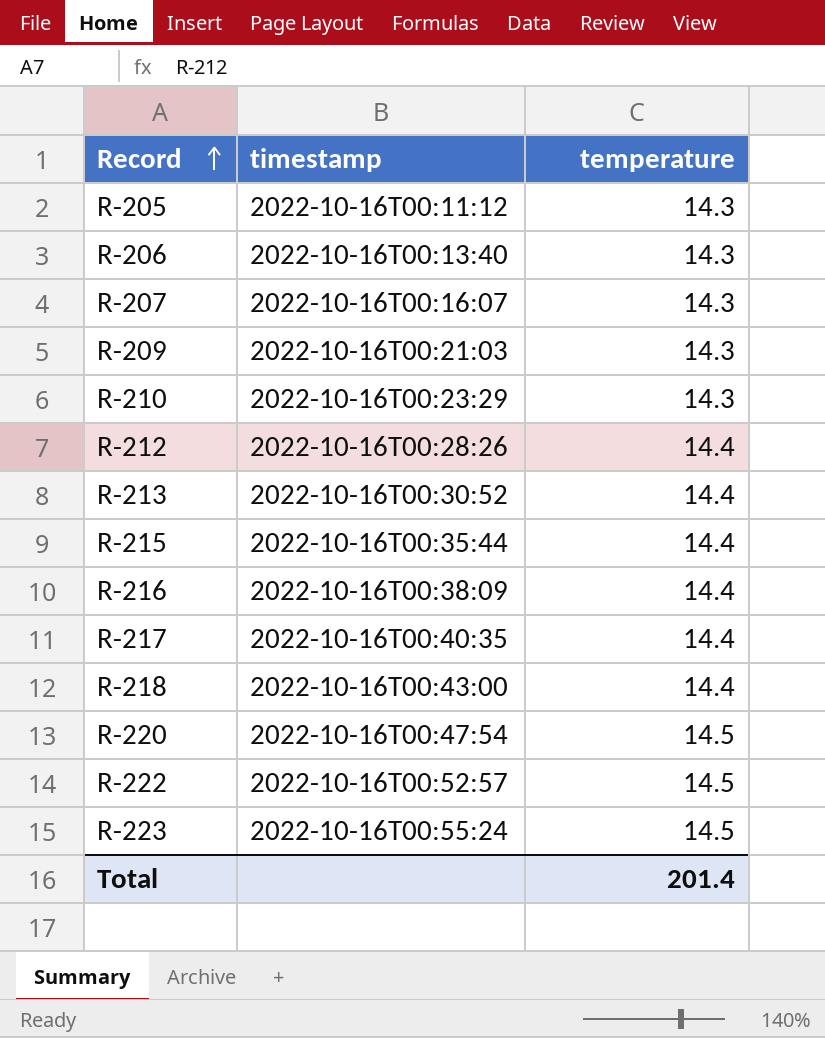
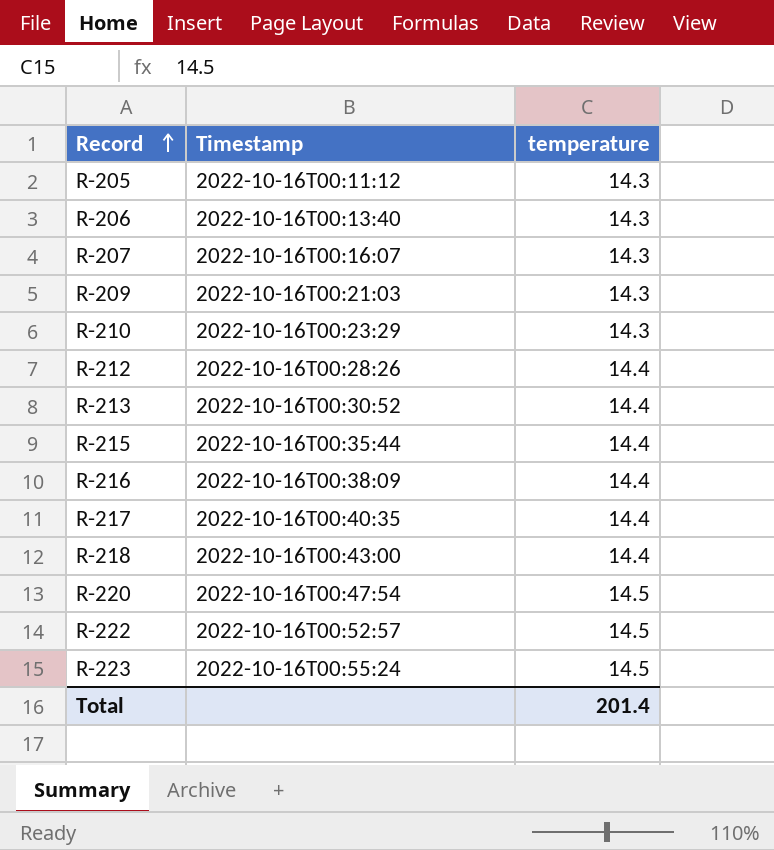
column name: timestamp -> Timestamp

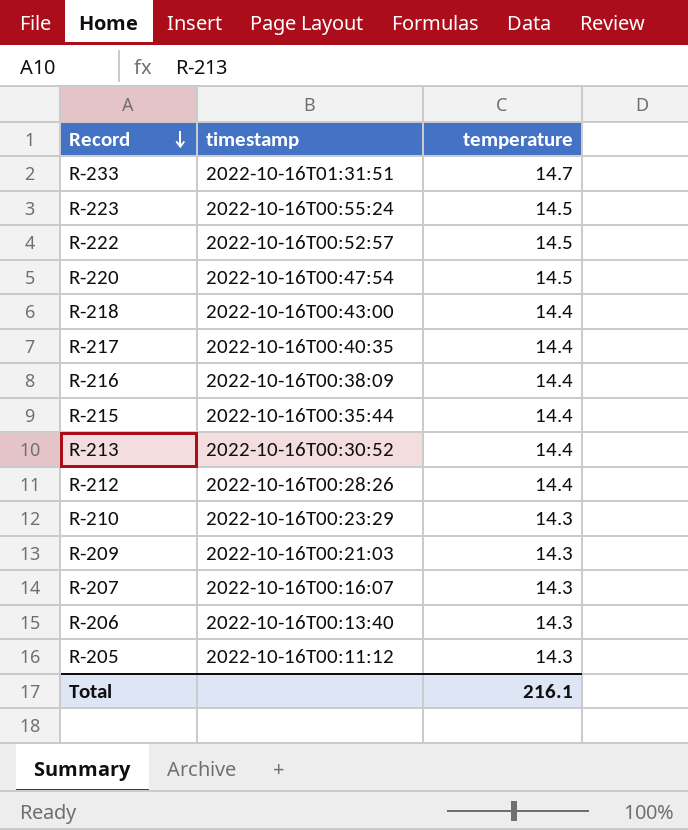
row order: Record ascending -> Record descending
column name: Timestamp -> timestamp
row R-233: none -> 2022-10-16T01:31:51 | 14.7
Total | temperature: 201.4 -> 216.1

